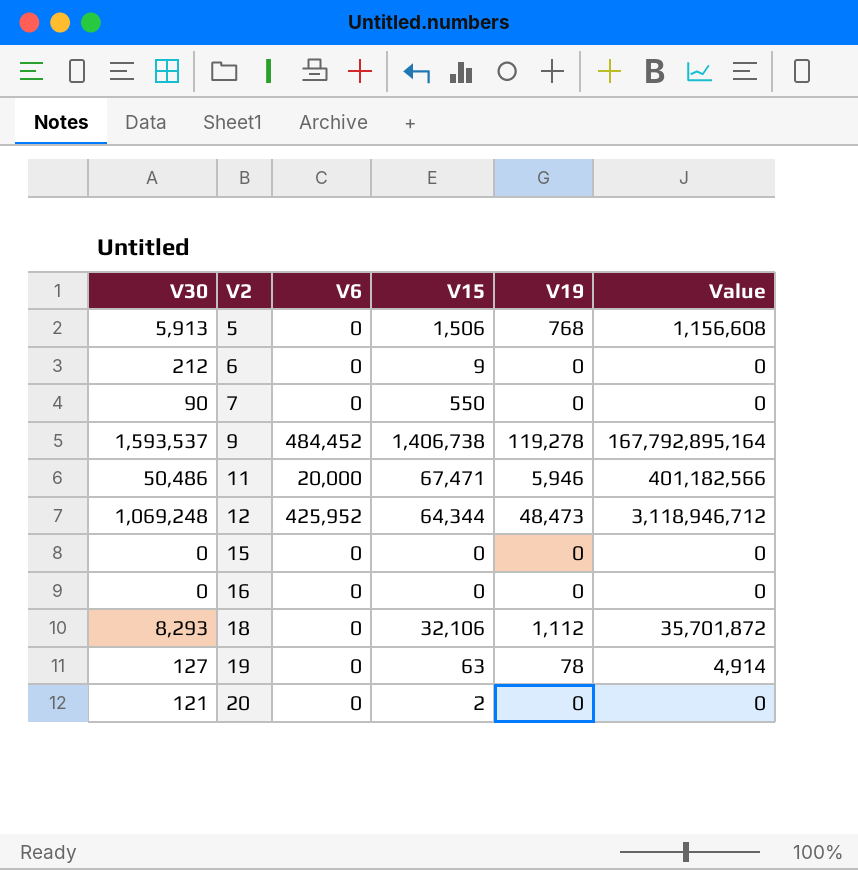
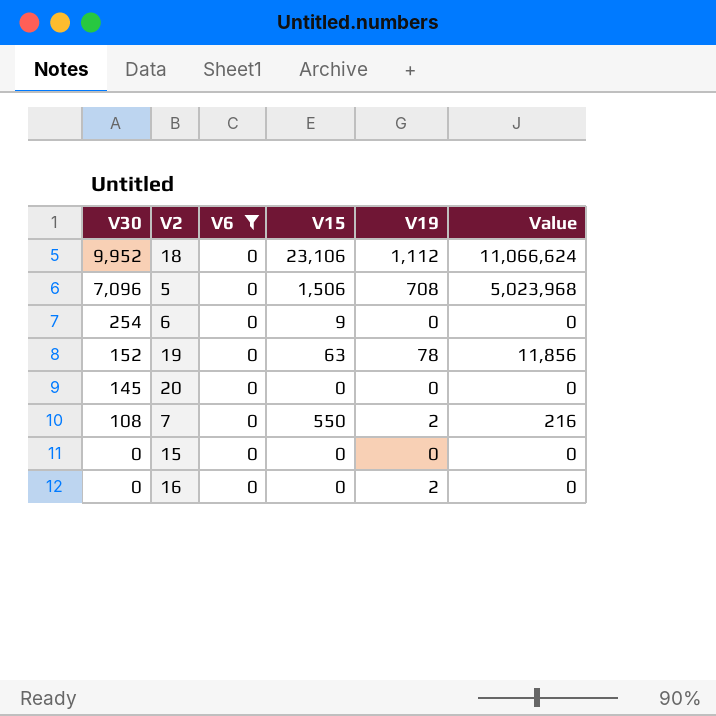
filter: none -> V6 = 0
row order: V2 ascending -> V30 descending
column Value | formula: [V15] * [V19] -> [V30] * [V19]
18 | V30: 8,293 -> 9,952
18 | V15: 32,106 -> 23,106
5 | V30: 5,913 -> 7,096
5 | V19: 768 -> 708
6 | V30: 212 -> 254
19 | V30: 127 -> 152
20 | V30: 121 -> 145
20 | V15: 2 -> 0
7 | V30: 90 -> 108
7 | V19: 0 -> 2
16 | V19: 0 -> 2

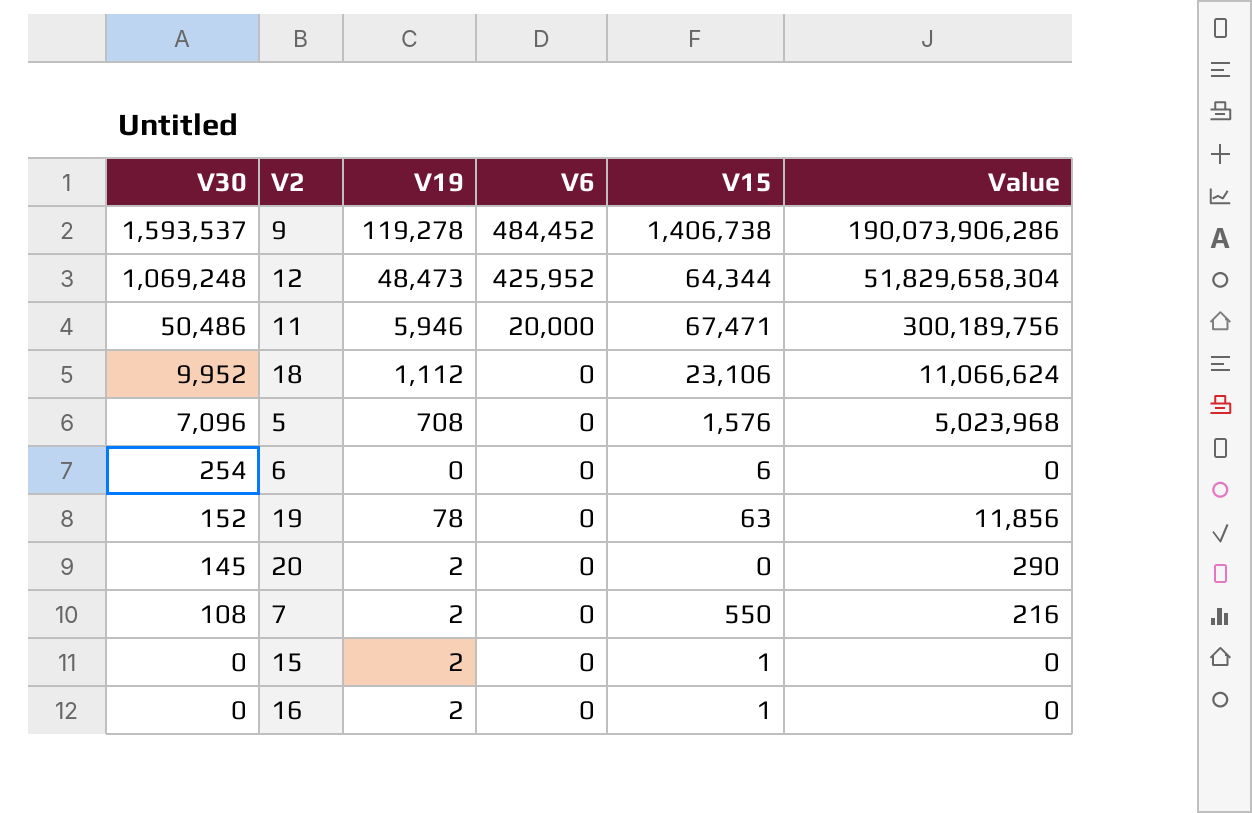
filter: V6 = 0 -> none
column V19 | position: 5 -> 3
5 | V15: 1,506 -> 1,576
6 | V15: 9 -> 6
20 | V19: 0 -> 2
20 | Value: 0 -> 290
15 | V19: 0 -> 2
15 | V15: 0 -> 1
16 | V15: 0 -> 1

